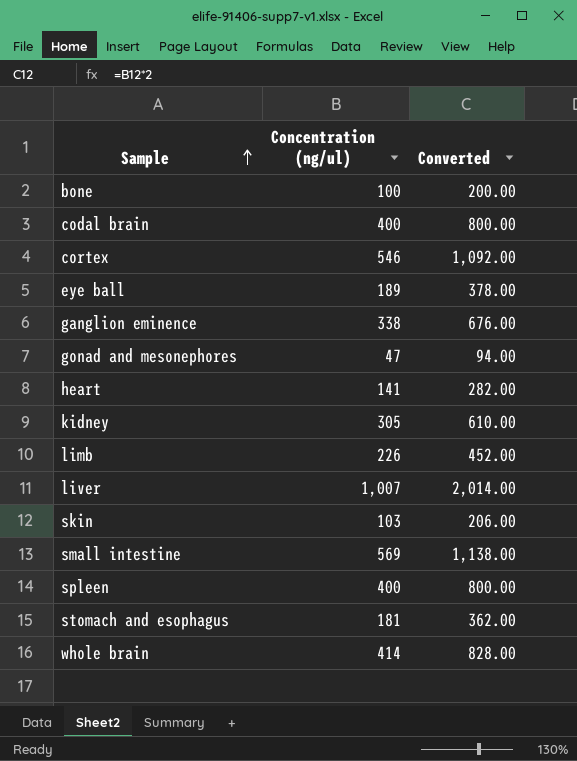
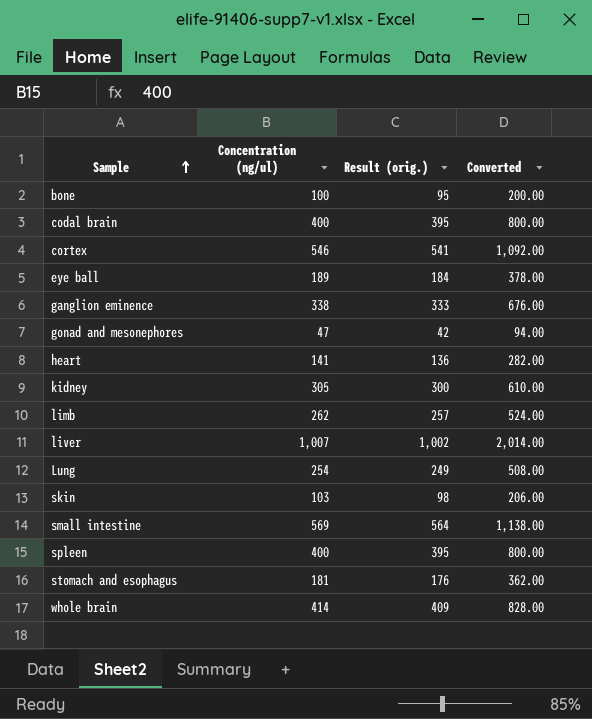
column Result (orig.) | formula: none -> [Concentration (ng/ul)] - 5
limb | Concentration (ng/ul): 226 -> 262
limb | Converted: 452.00 -> 524.00
row Lung: none -> 254 | 249 | 508.00

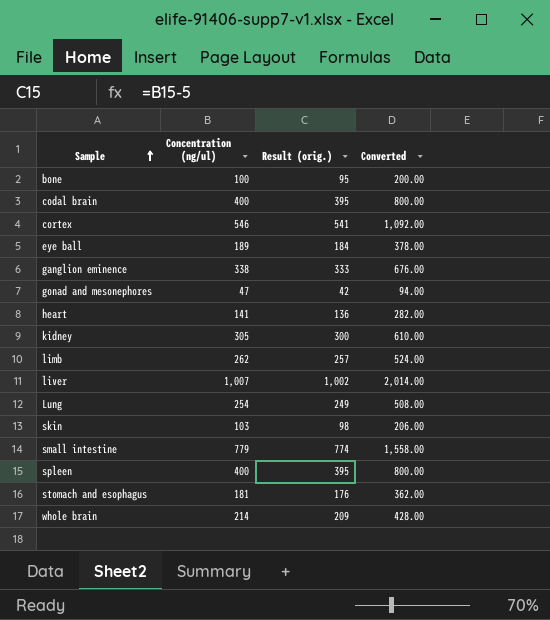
small intestine | Concentration (ng/ul): 569 -> 779
small intestine | Result (orig.): 564 -> 774
small intestine | Converted: 1,138.00 -> 1,558.00
whole brain | Concentration (ng/ul): 414 -> 214
whole brain | Result (orig.): 409 -> 209
whole brain | Converted: 828.00 -> 428.00

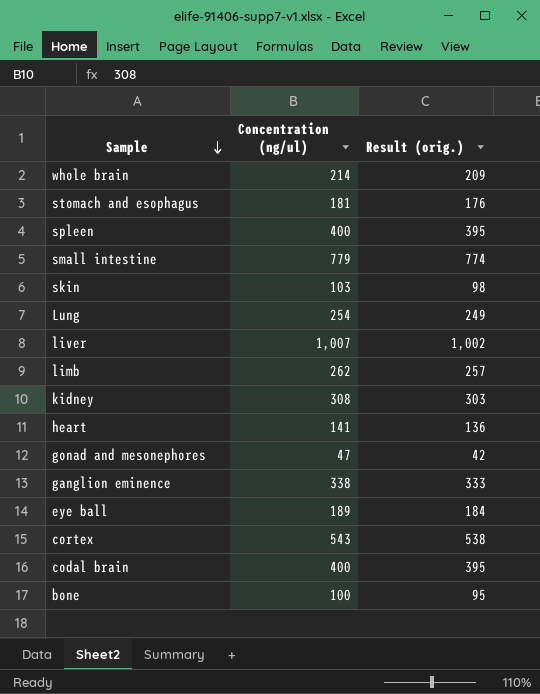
row order: Sample ascending -> Sample descending
column Converted | formula: [Concentration (ng/ul)] * 2 -> none
kidney | Concentration (ng/ul): 305 -> 308
kidney | Result (orig.): 300 -> 303
cortex | Concentration (ng/ul): 546 -> 543
cortex | Result (orig.): 541 -> 538

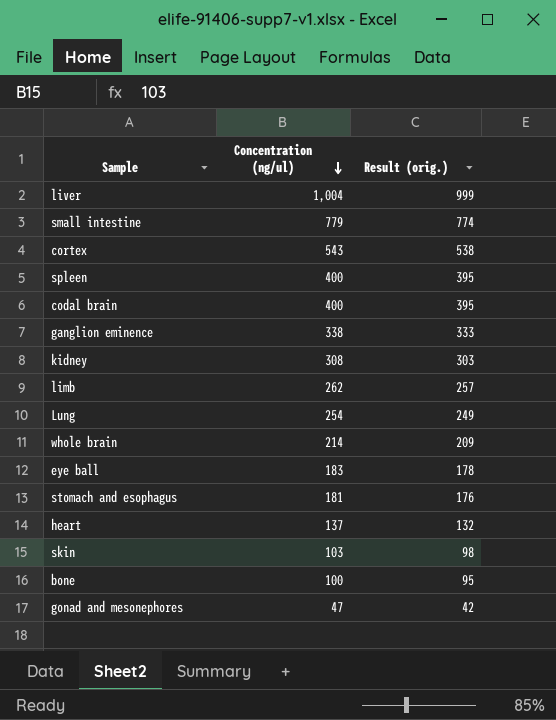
row order: Sample descending -> Concentration (ng/ul) descending
liver | Concentration (ng/ul): 1,007 -> 1,004
liver | Result (orig.): 1,002 -> 999
eye ball | Concentration (ng/ul): 189 -> 183
eye ball | Result (orig.): 184 -> 178
heart | Concentration (ng/ul): 141 -> 137
heart | Result (orig.): 136 -> 132

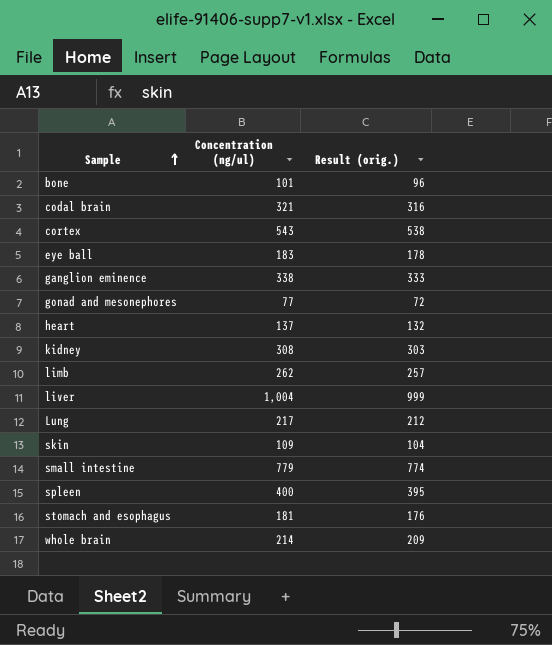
row order: Concentration (ng/ul) descending -> Sample ascending
bone | Concentration (ng/ul): 100 -> 101
bone | Result (orig.): 95 -> 96
codal brain | Concentration (ng/ul): 400 -> 321
codal brain | Result (orig.): 395 -> 316
gonad and mesonephores | Concentration (ng/ul): 47 -> 77
gonad and mesonephores | Result (orig.): 42 -> 72
Lung | Concentration (ng/ul): 254 -> 217
Lung | Result (orig.): 249 -> 212
skin | Concentration (ng/ul): 103 -> 109
skin | Result (orig.): 98 -> 104

